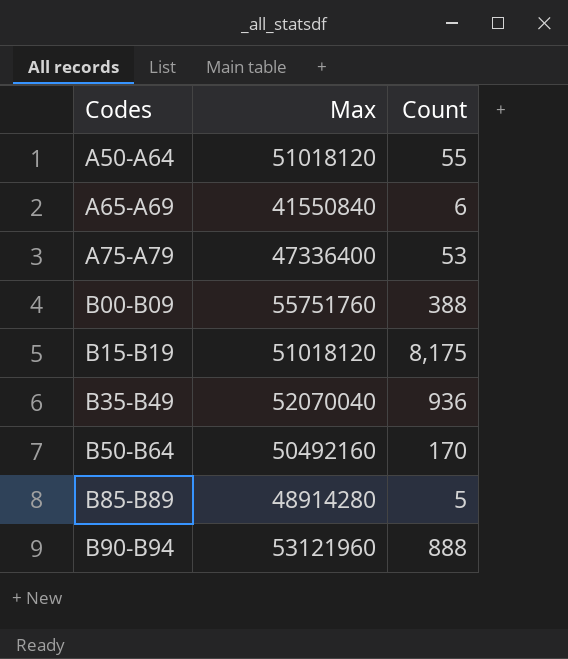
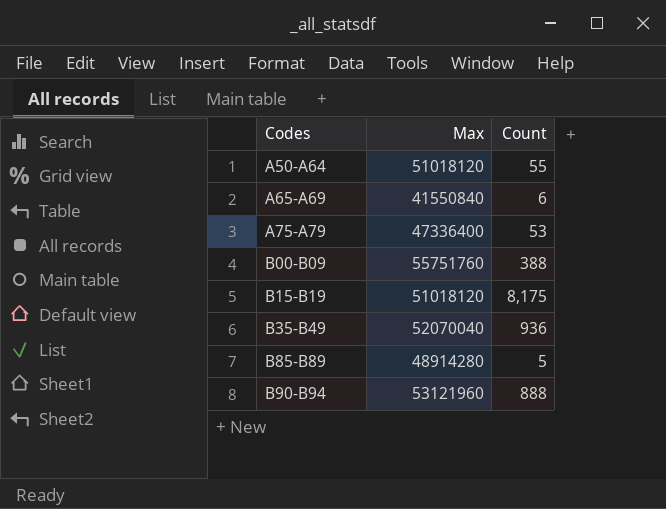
row B50-B64: 50492160 | 170 -> none

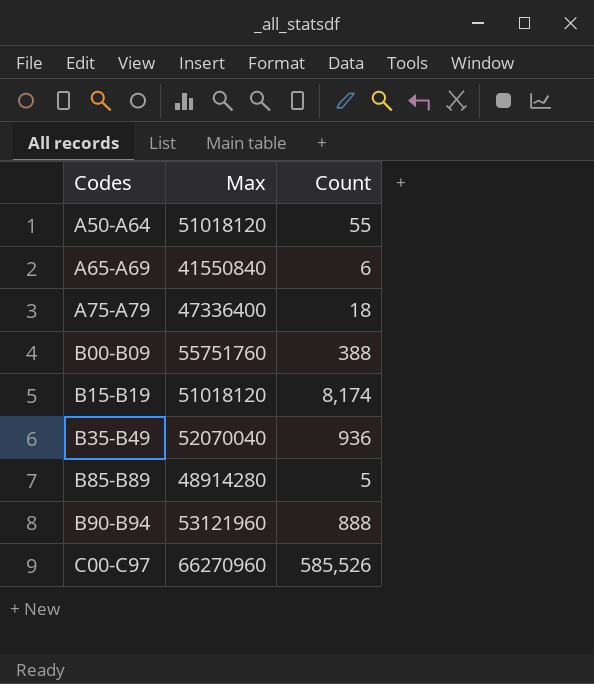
A75-A79 | Count: 53 -> 18
B15-B19 | Count: 8,175 -> 8,174
row C00-C97: none -> 66270960 | 585,526

